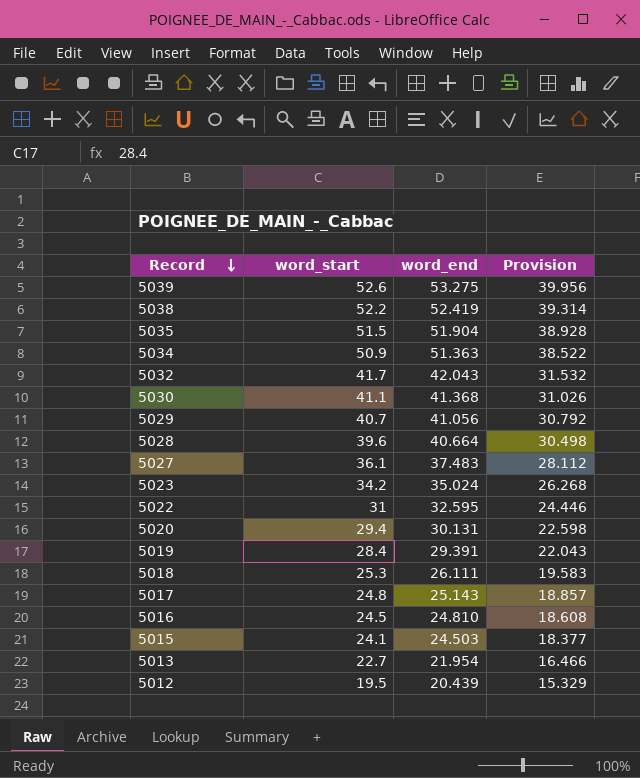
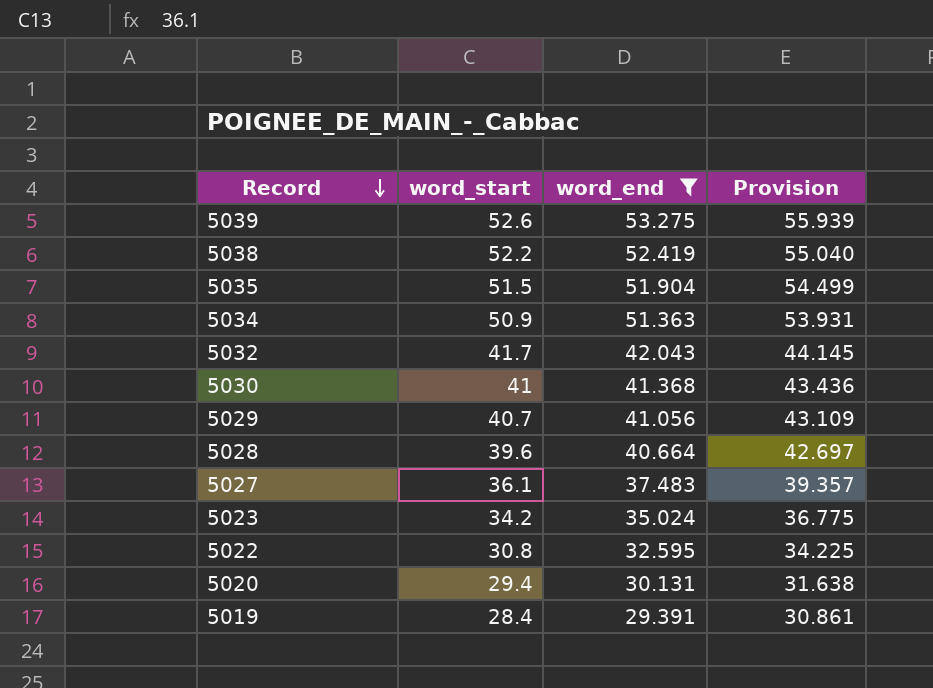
filter: none -> word_end >= 29.391
column Provision | formula: [word_end] * 0.75 -> [word_end] * 1.05
5030 | word_start: 41.1 -> 41
5022 | word_start: 31 -> 30.8

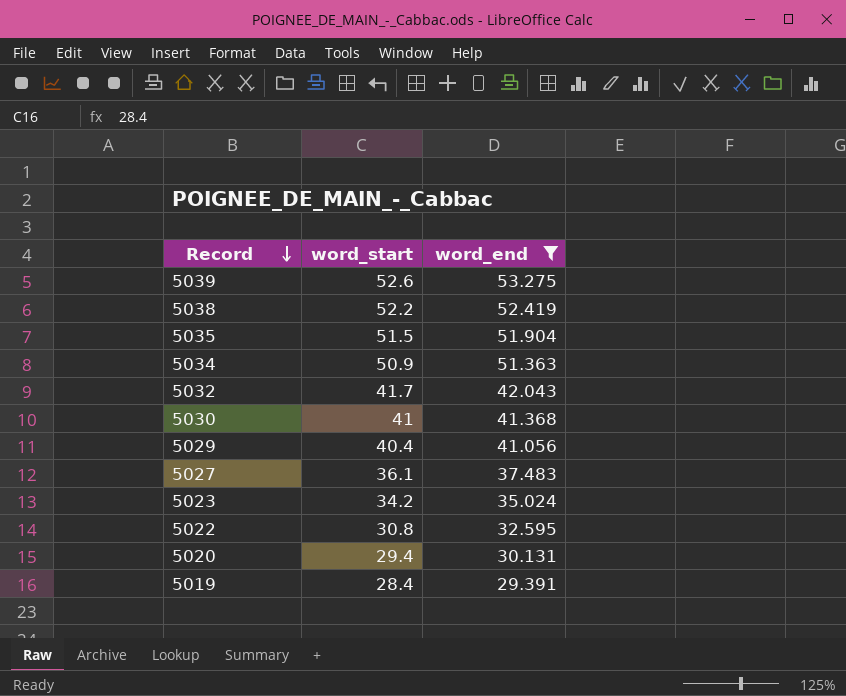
column Provision | formula: [word_end] * 1.05 -> none
row 5028: 39.6 | 40.664 | 42.697 -> none
5029 | word_start: 40.7 -> 40.4

